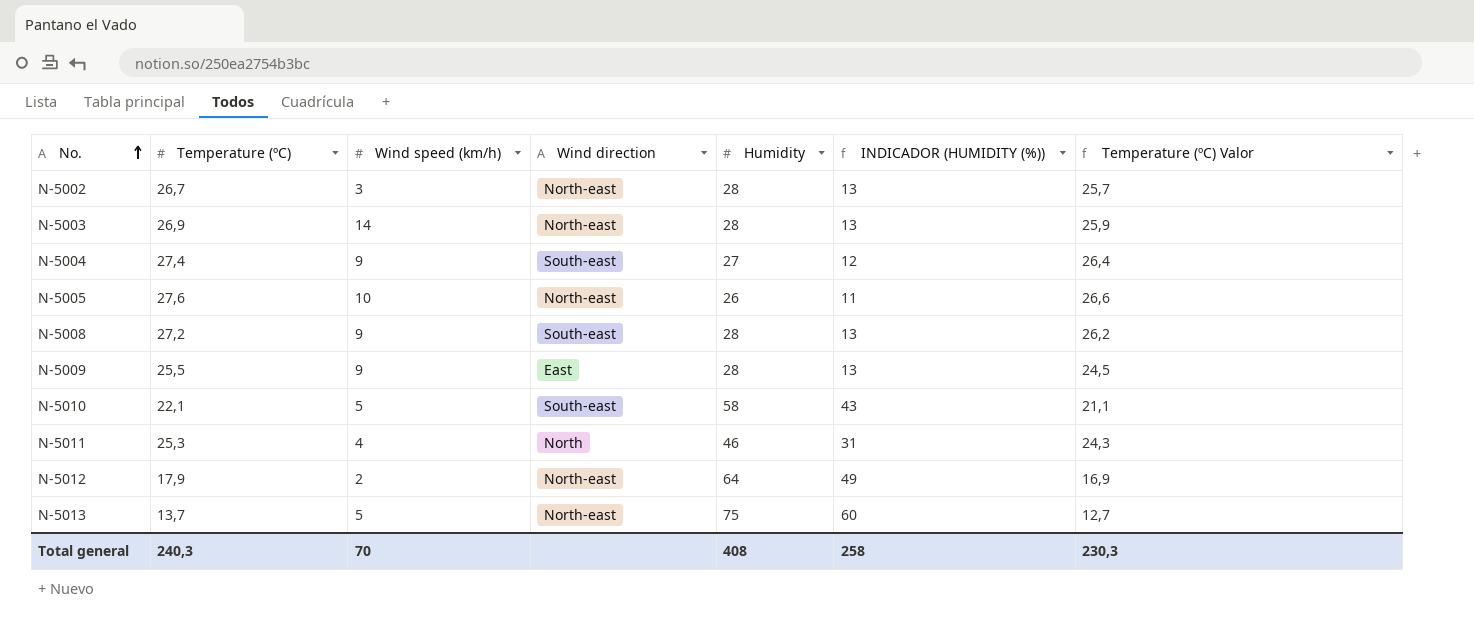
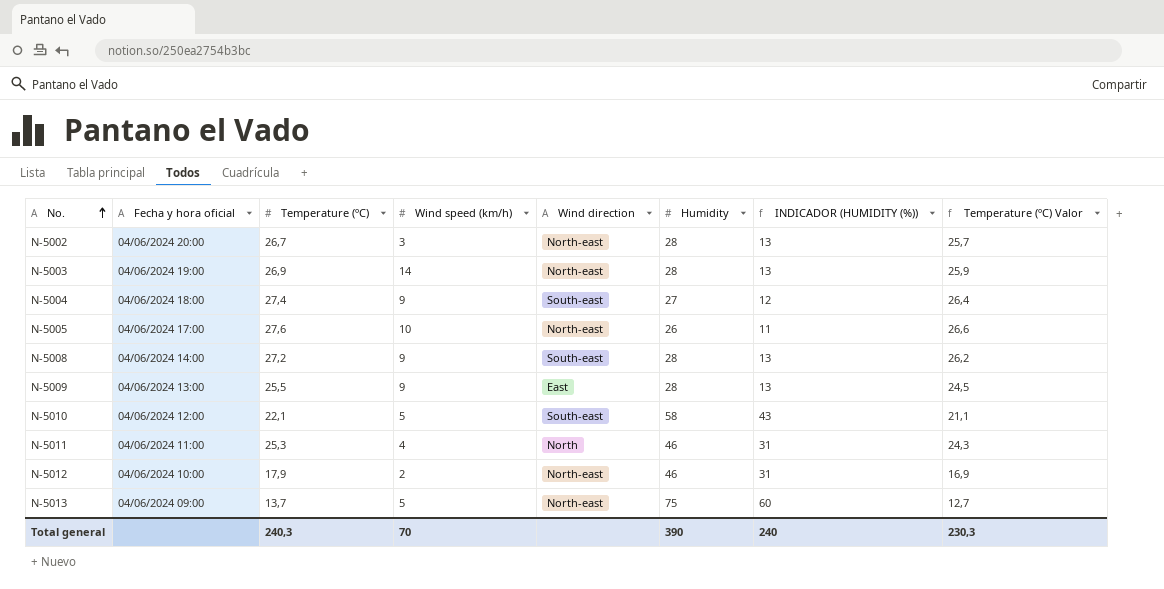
column Fecha y hora oficial | position: none -> 2
N-5012 | Humidity: 64 -> 46
N-5012 | INDICADOR (HUMIDITY (%)): 49 -> 31
Total general | Humidity: 408 -> 390
Total general | INDICADOR (HUMIDITY (%)): 258 -> 240

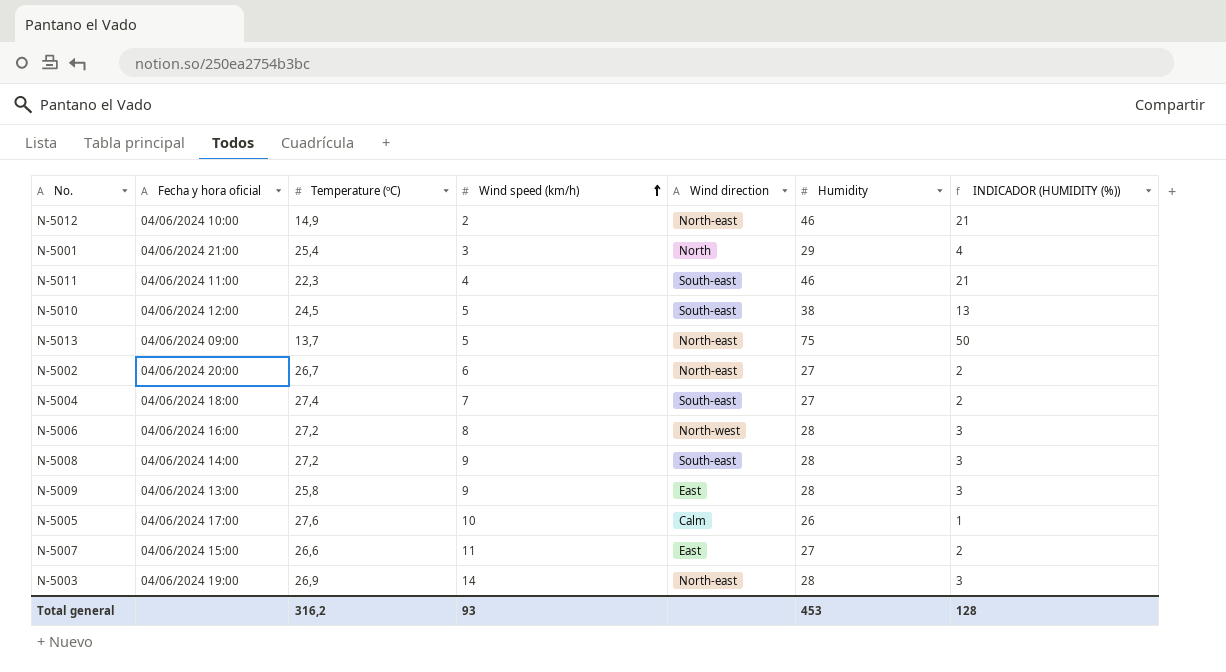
row order: No. ascending -> Wind speed (km/h) ascending
column Temperature (ºC) Valor | formula: [Temperature (ºC)] - 1 -> none
column INDICADOR (HUMIDITY (%)) | formula: [Humidity] - 15 -> [Humidity] - 25
N-5012 | Temperature (ºC): 17,9 -> 14,9
row N-5001: none -> 04/06/2024 21:00 | 25,4 | 3 | North | 29 | 4
N-5011 | Temperature (ºC): 25,3 -> 22,3
N-5011 | Wind direction: North -> South-east
N-5010 | Temperature (ºC): 22,1 -> 24,5
N-5010 | Humidity: 58 -> 38
N-5002 | Wind speed (km/h): 3 -> 6
N-5002 | Humidity: 28 -> 27
N-5004 | Wind speed (km/h): 9 -> 7
row N-5006: none -> 04/06/2024 16:00 | 27,2 | 8 | North-west | 28 | 3
N-5009 | Temperature (ºC): 25,5 -> 25,8
N-5005 | Wind direction: North-east -> Calm
row N-5007: none -> 04/06/2024 15:00 | 26,6 | 11 | East | 27 | 2
Total general | Temperature (ºC): 240,3 -> 316,2
Total general | Wind speed (km/h): 70 -> 93
Total general | Humidity: 390 -> 453
Total general | INDICADOR (HUMIDITY (%)): 240 -> 128

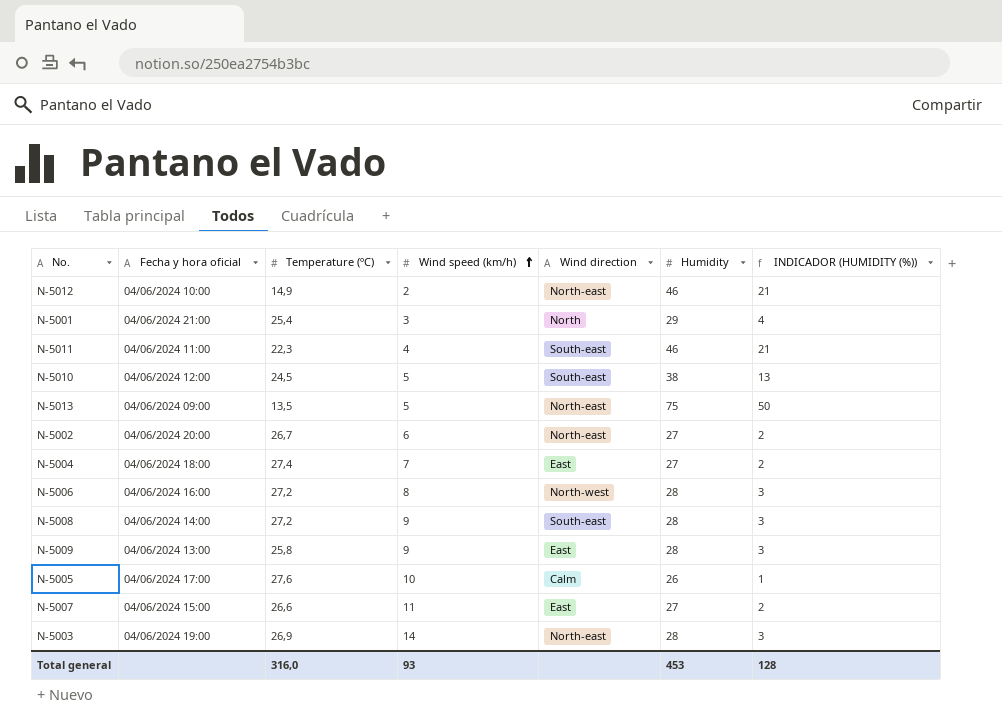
N-5013 | Temperature (ºC): 13,7 -> 13,5
N-5004 | Wind direction: South-east -> East
Total general | Temperature (ºC): 316,2 -> 316,0

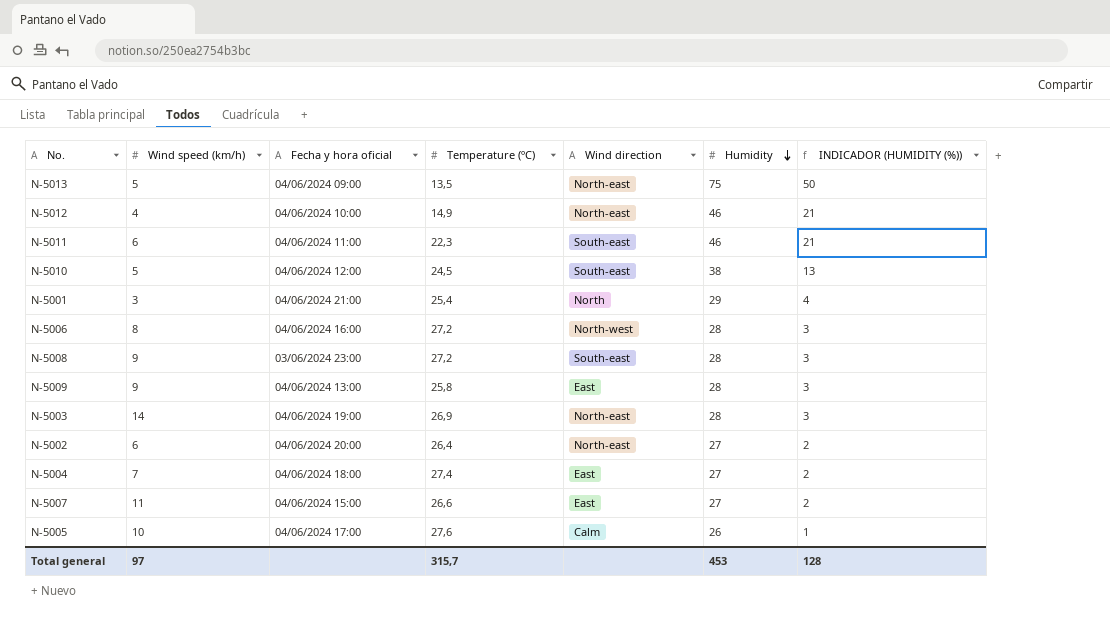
row order: Wind speed (km/h) ascending -> Humidity descending
column Wind speed (km/h) | position: 4 -> 2
N-5012 | Wind speed (km/h): 2 -> 4
N-5011 | Wind speed (km/h): 4 -> 6
N-5008 | Fecha y hora oficial: 04/06/2024 14:00 -> 03/06/2024 23:00
N-5002 | Temperature (ºC): 26,7 -> 26,4
Total general | Wind speed (km/h): 93 -> 97
Total general | Temperature (ºC): 316,0 -> 315,7

